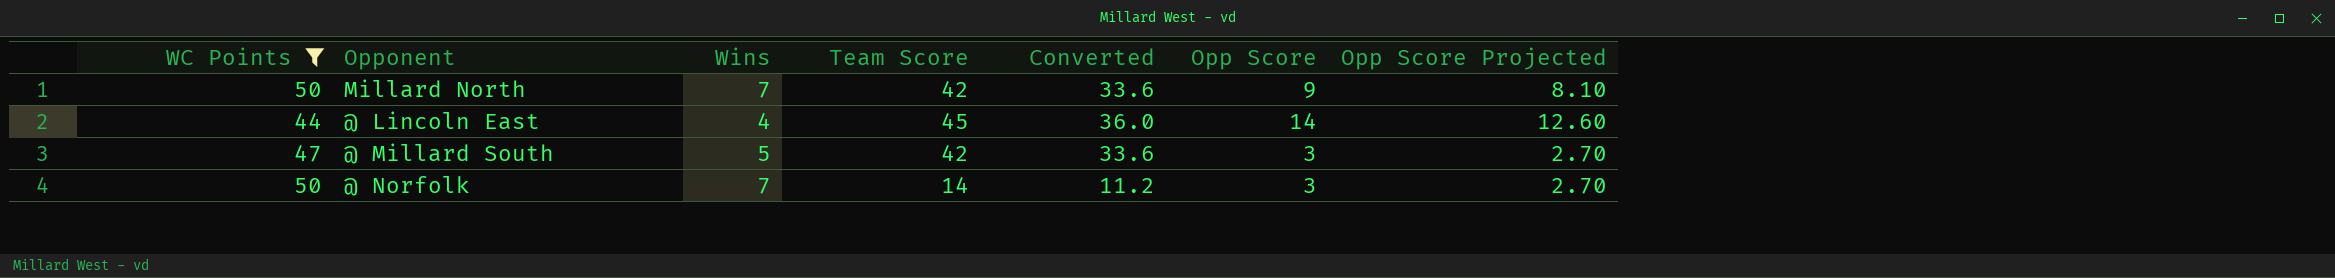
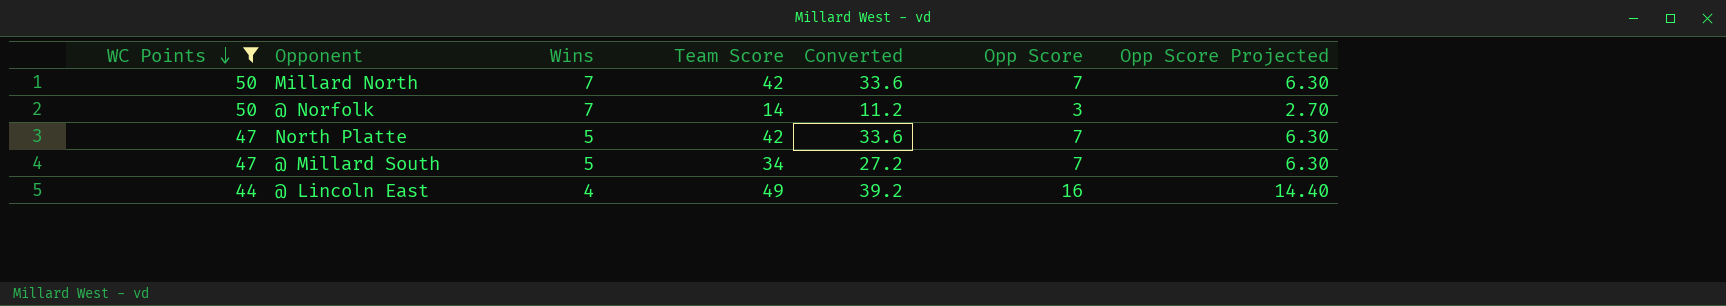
row order: none -> WC Points descending
Millard North | Opp Score: 9 -> 7
Millard North | Opp Score Projected: 8.10 -> 6.30
row North Platte: none -> 47 | 5 | 42 | 33.6 | 7 | 6.30
@ Millard South | Team Score: 42 -> 34
@ Millard South | Converted: 33.6 -> 27.2
@ Millard South | Opp Score: 3 -> 7
@ Millard South | Opp Score Projected: 2.70 -> 6.30
@ Lincoln East | Team Score: 45 -> 49
@ Lincoln East | Converted: 36.0 -> 39.2
@ Lincoln East | Opp Score: 14 -> 16
@ Lincoln East | Opp Score Projected: 12.60 -> 14.40

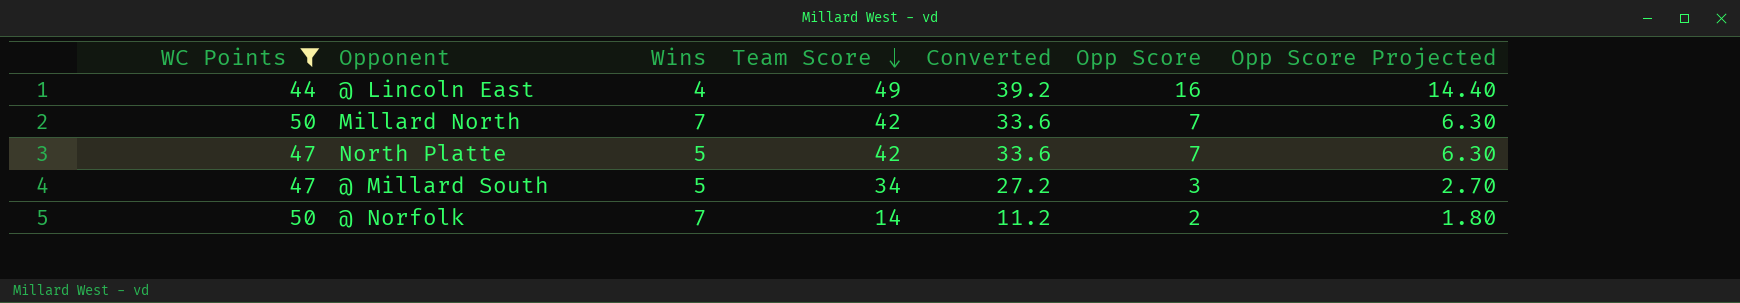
row order: WC Points descending -> Team Score descending
@ Millard South | Opp Score: 7 -> 3
@ Millard South | Opp Score Projected: 6.30 -> 2.70
@ Norfolk | Opp Score: 3 -> 2
@ Norfolk | Opp Score Projected: 2.70 -> 1.80

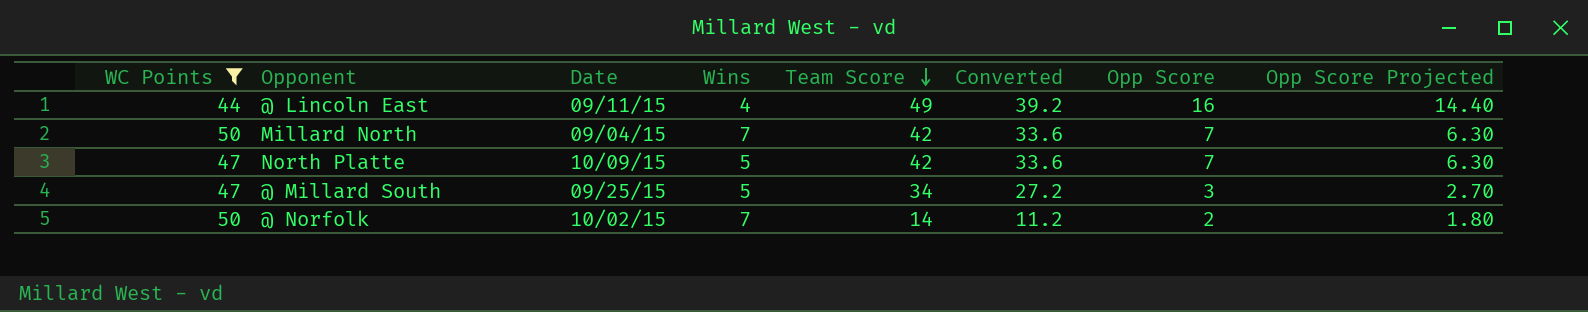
column Date | position: none -> 3

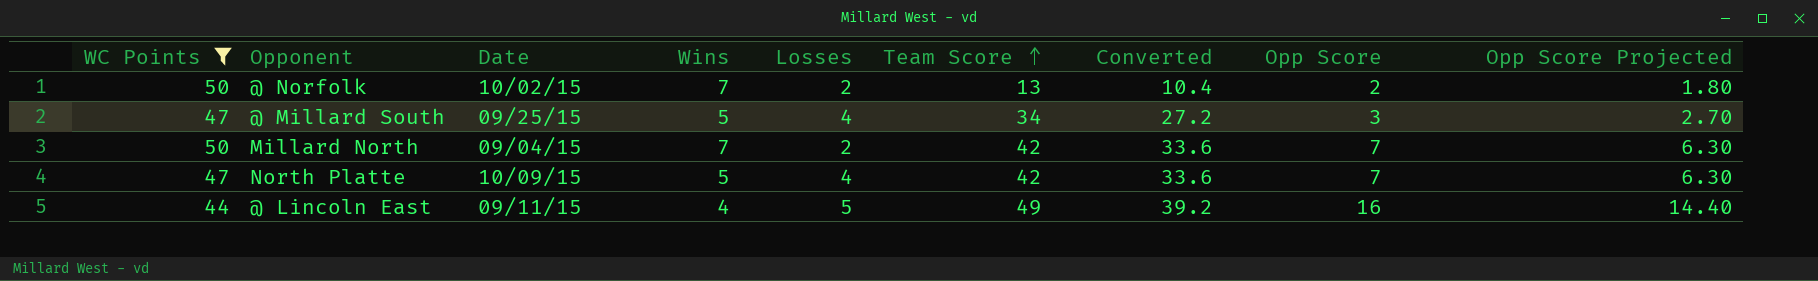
row order: Team Score descending -> Team Score ascending
column Losses | position: none -> 5
@ Norfolk | Team Score: 14 -> 13
@ Norfolk | Converted: 11.2 -> 10.4

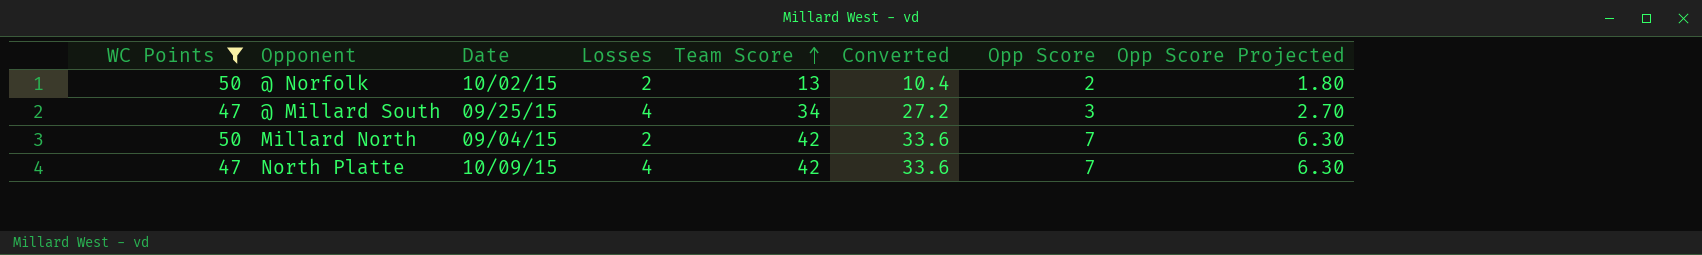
column Wins | position: 4 -> none
row @ Lincoln East: 44 | 09/11/15 | 4 | 5 | 49 | 39.2 | 16 | 14.40 -> none

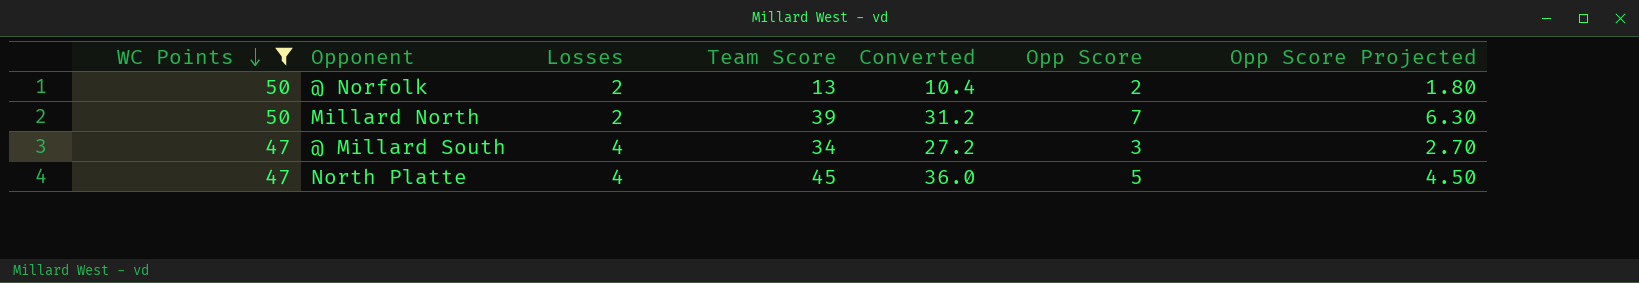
row order: Team Score ascending -> WC Points descending
column Date | position: 3 -> none
Millard North | Team Score: 42 -> 39
Millard North | Converted: 33.6 -> 31.2
North Platte | Team Score: 42 -> 45
North Platte | Converted: 33.6 -> 36.0
North Platte | Opp Score: 7 -> 5
North Platte | Opp Score Projected: 6.30 -> 4.50

